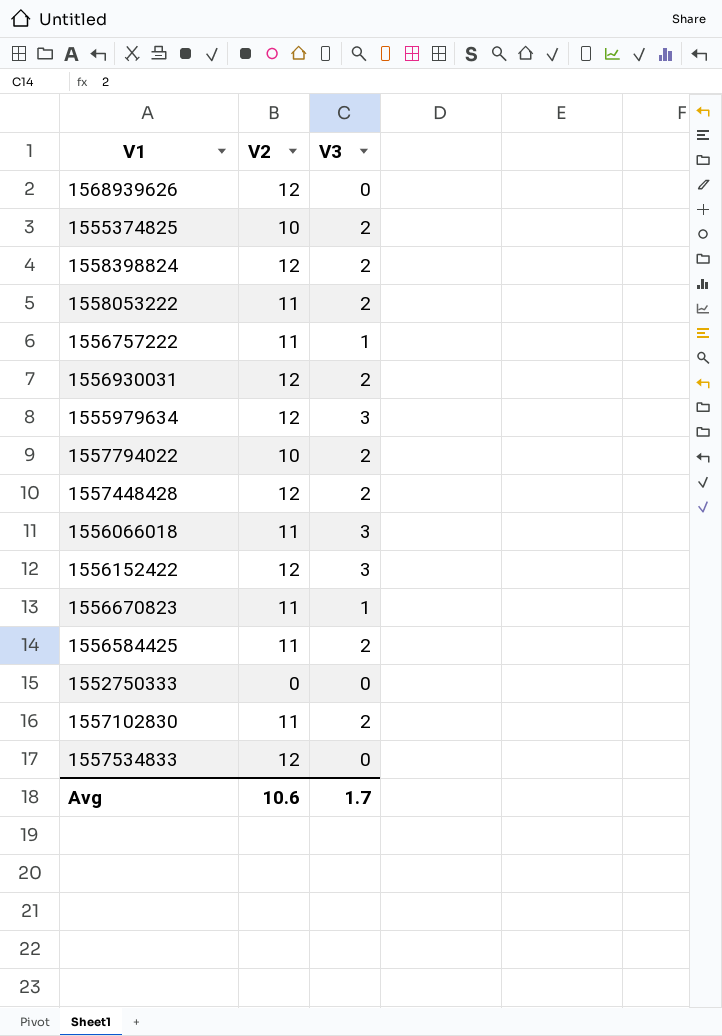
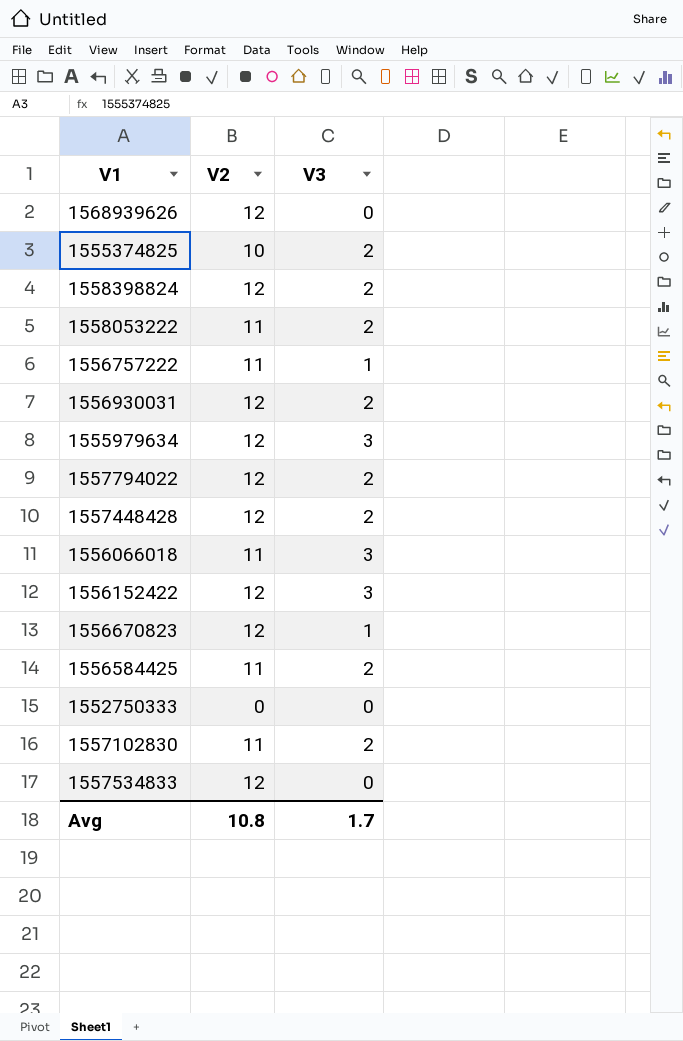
1557794022 | V2: 10 -> 12
1556670823 | V2: 11 -> 12
Avg | V2: 10.6 -> 10.8

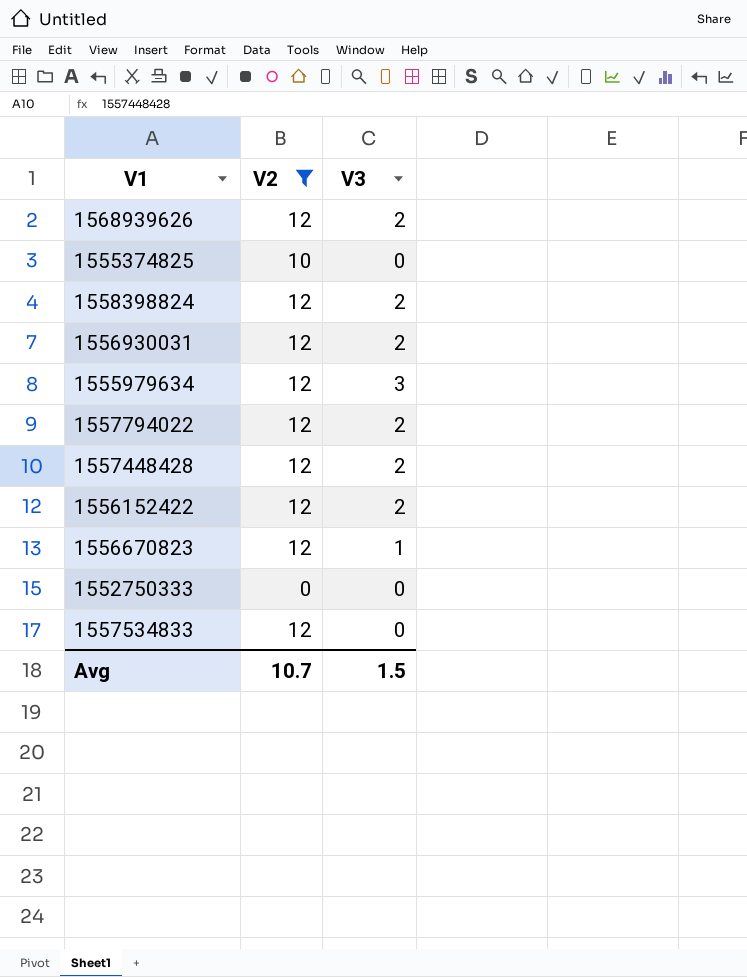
filter: none -> V2 != 11
1568939626 | V3: 0 -> 2
1555374825 | V3: 2 -> 0
1556152422 | V3: 3 -> 2
Avg | V2: 10.8 -> 10.7
Avg | V3: 1.7 -> 1.5

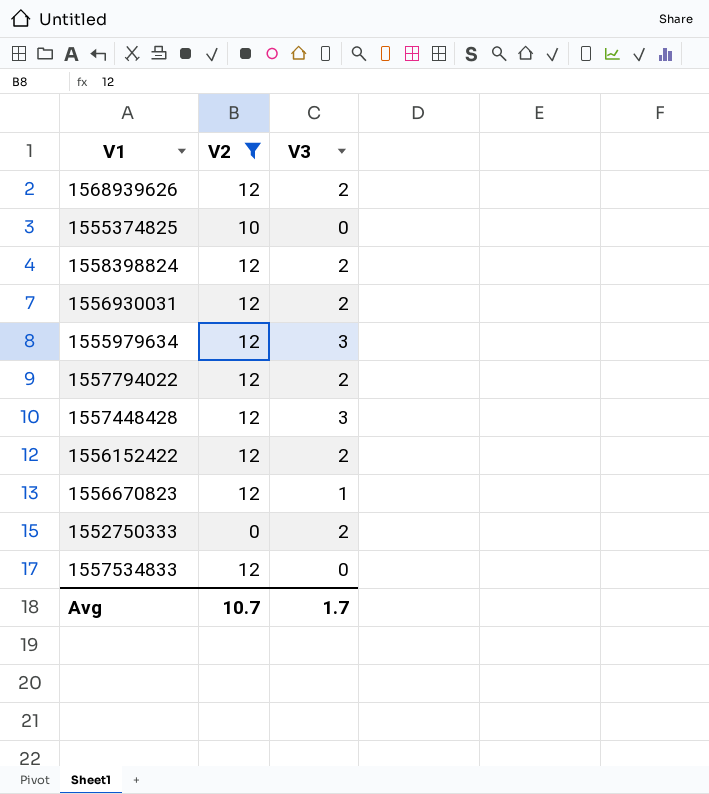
1557448428 | V3: 2 -> 3
1552750333 | V3: 0 -> 2
Avg | V3: 1.5 -> 1.7

